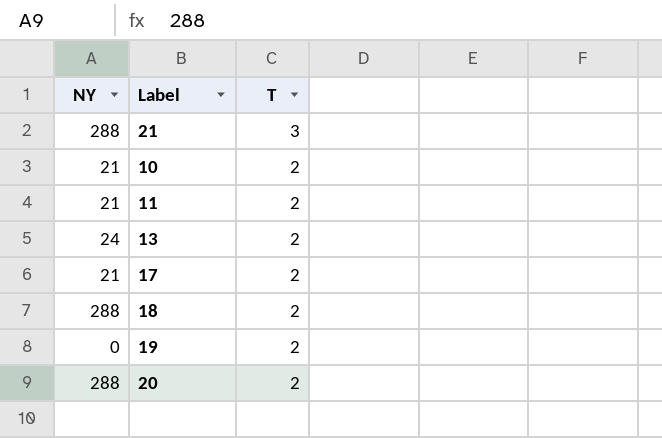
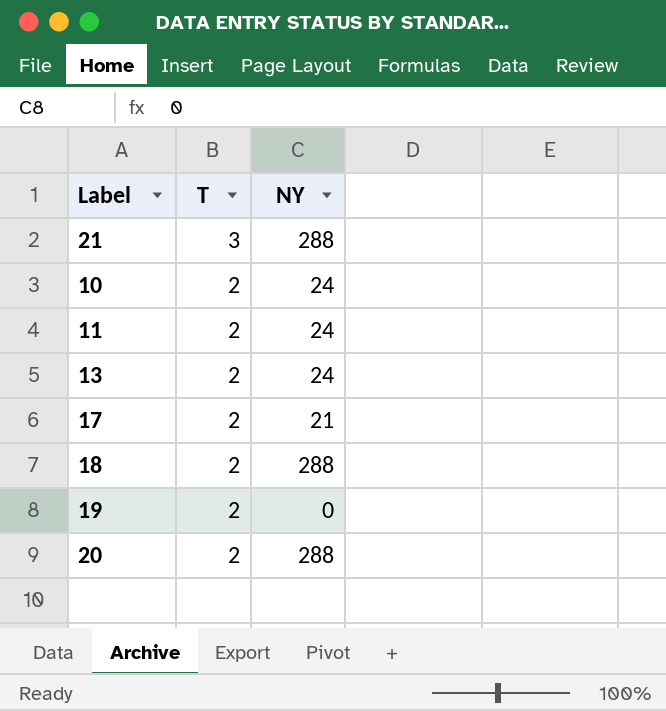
column NY | position: 1 -> 3
10 | NY: 21 -> 24
11 | NY: 21 -> 24

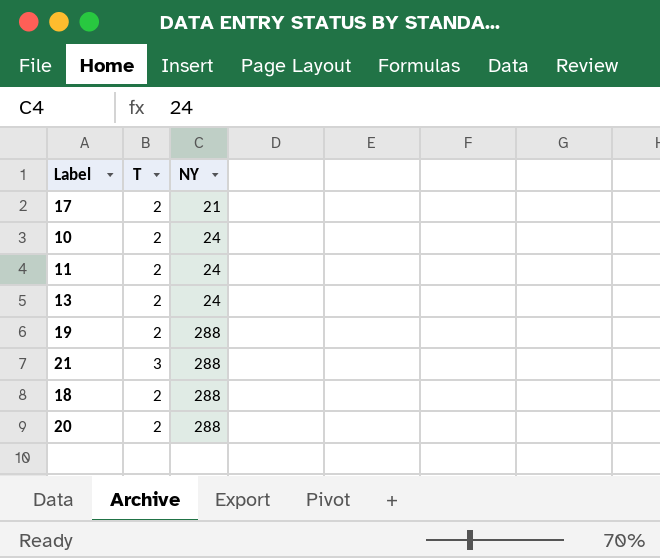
row order: T descending -> NY ascending
19 | NY: 0 -> 288

